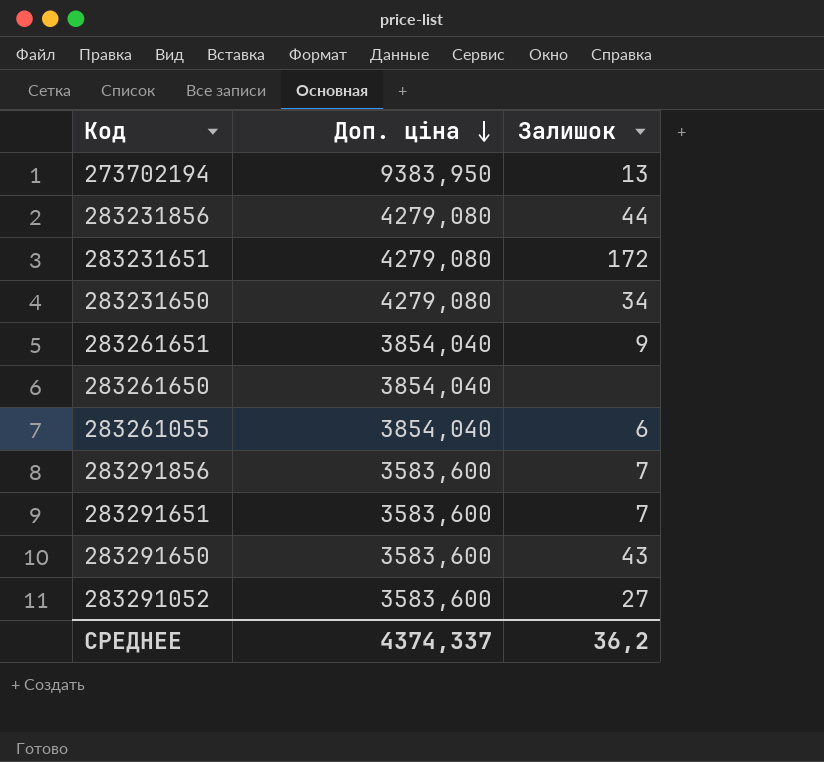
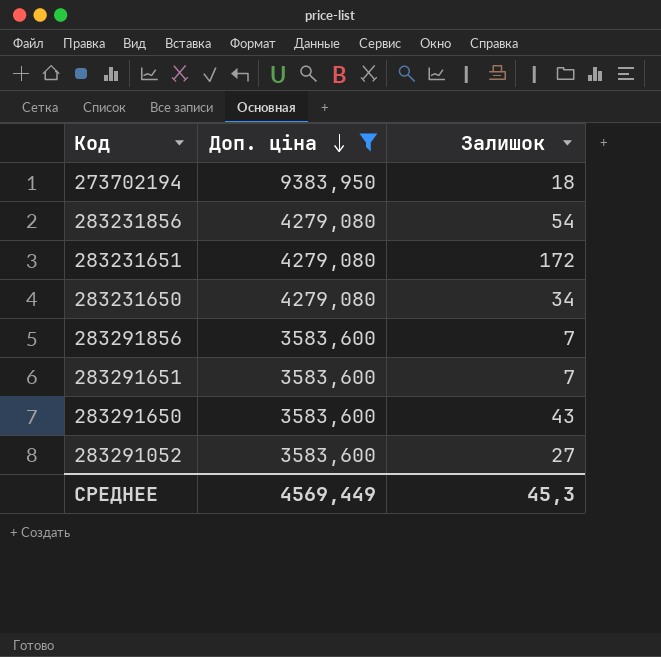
filter: none -> Доп. ціна != 3854,040
273702194 | Залишок: 13 -> 18
283231856 | Залишок: 44 -> 54
СРЕДНЕЕ | Доп. ціна: 4374,337 -> 4569,449
СРЕДНЕЕ | Залишок: 36,2 -> 45,3

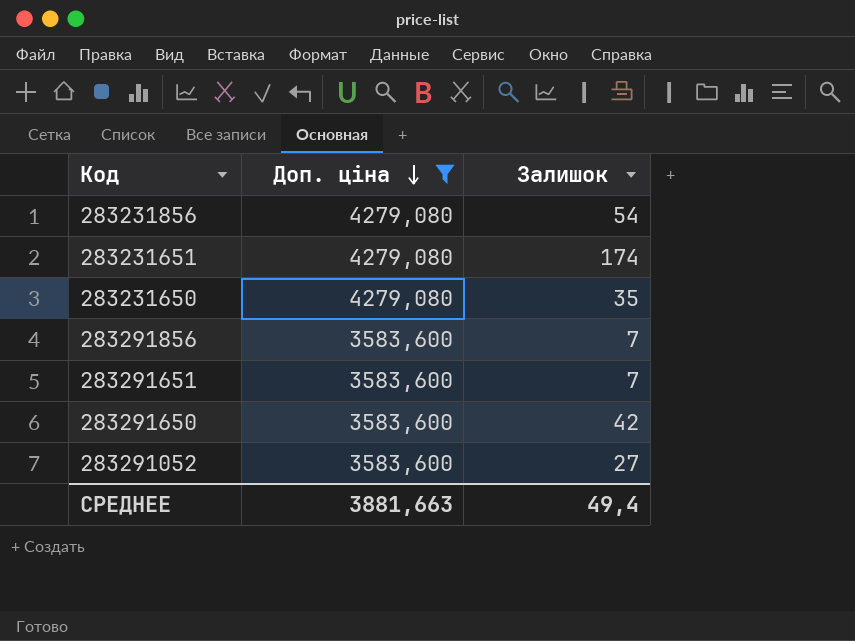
row 273702194: 9383,950 | 18 -> none
283231651 | Залишок: 172 -> 174
283231650 | Залишок: 34 -> 35
283291650 | Залишок: 43 -> 42
СРЕДНЕЕ | Доп. ціна: 4569,449 -> 3881,663
СРЕДНЕЕ | Залишок: 45,3 -> 49,4

